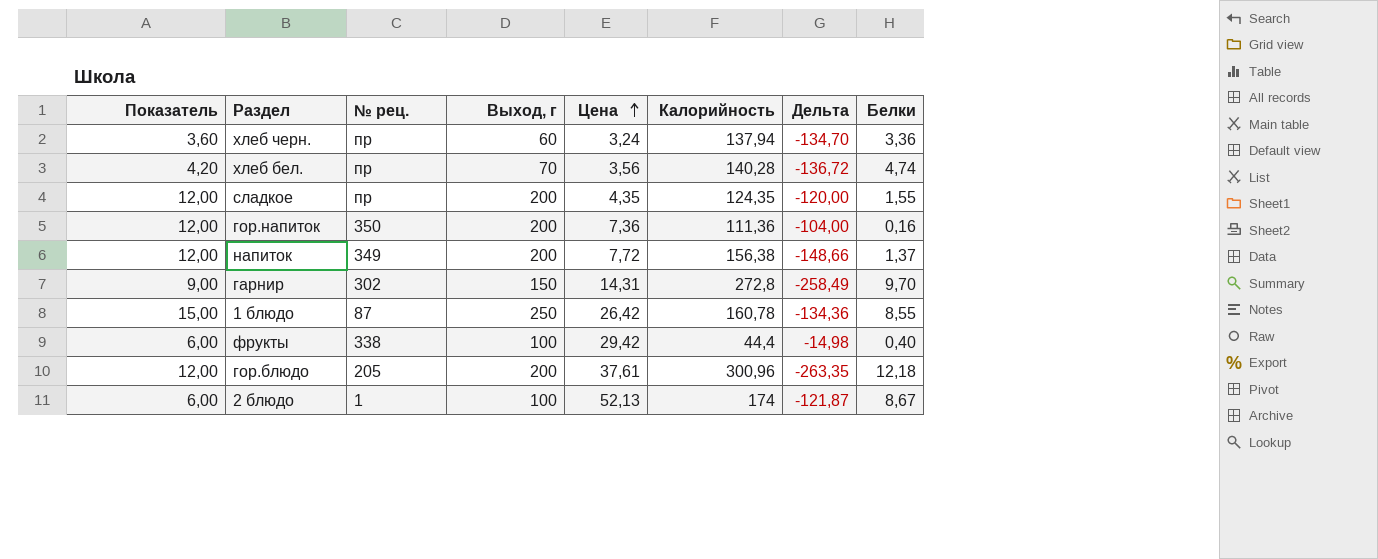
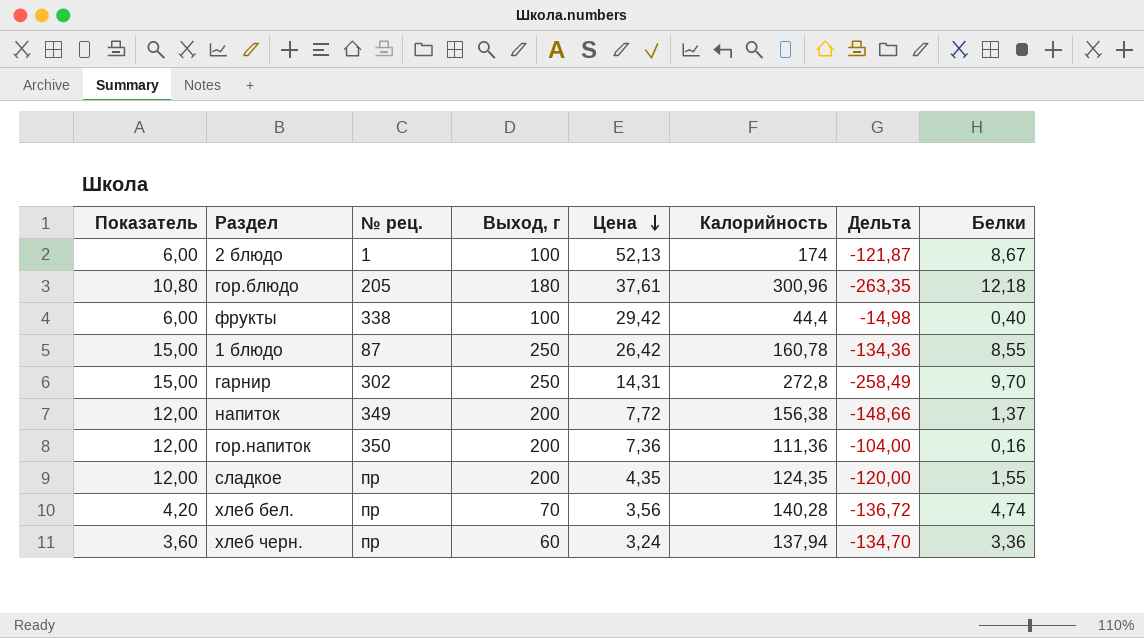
row order: Цена ascending -> Цена descending
гор.блюдо | Показатель: 12,00 -> 10,80
гор.блюдо | Выход, г: 200 -> 180
гарнир | Показатель: 9,00 -> 15,00
гарнир | Выход, г: 150 -> 250

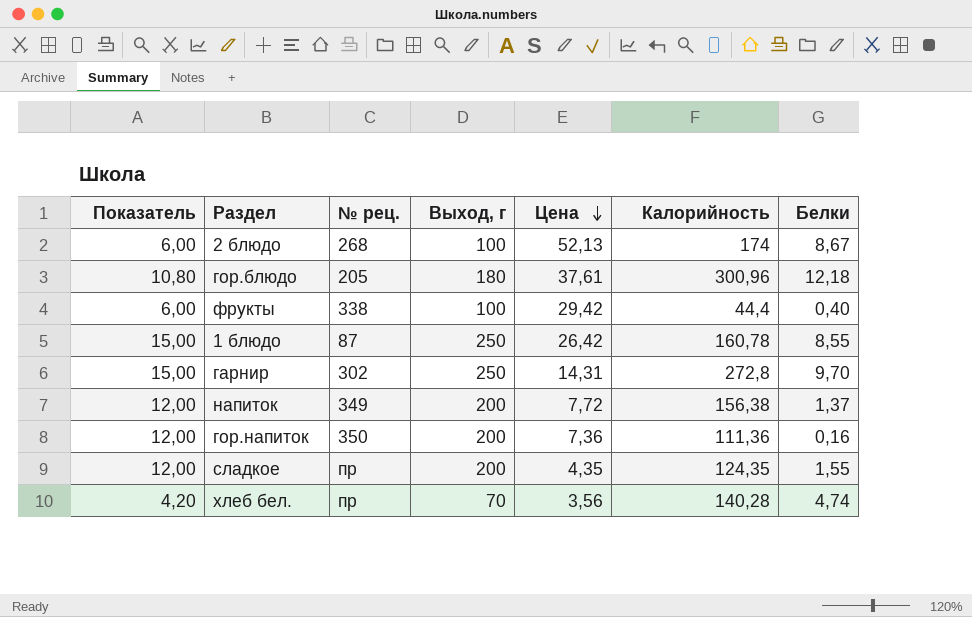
column Дельта | formula: [Цена] - [Калорийность] -> none
row хлеб черн.: 3,60 | пр | 60 | 3,24 | 137,94 | -134,70 | 3,36 -> none
2 блюдо | № рец.: 1 -> 268

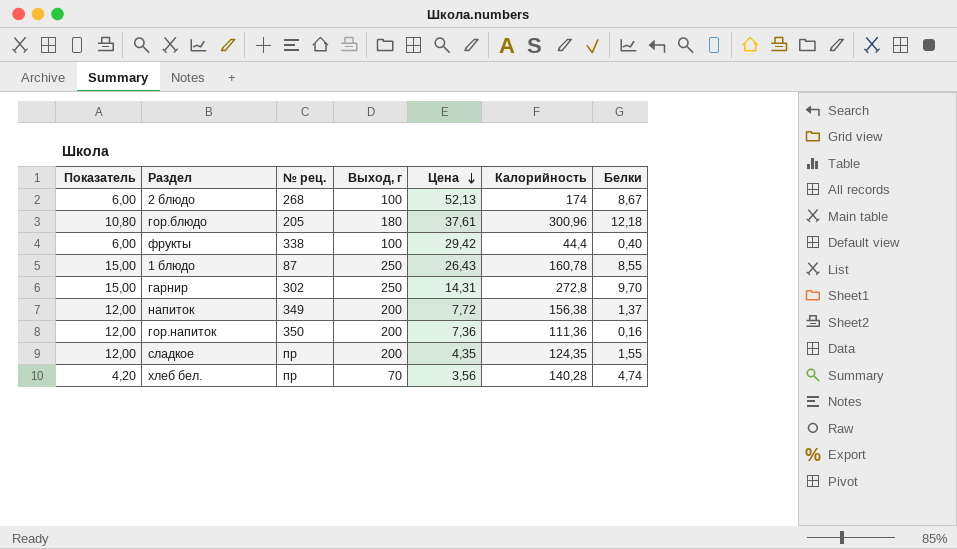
1 блюдо | Цена: 26,42 -> 26,43

